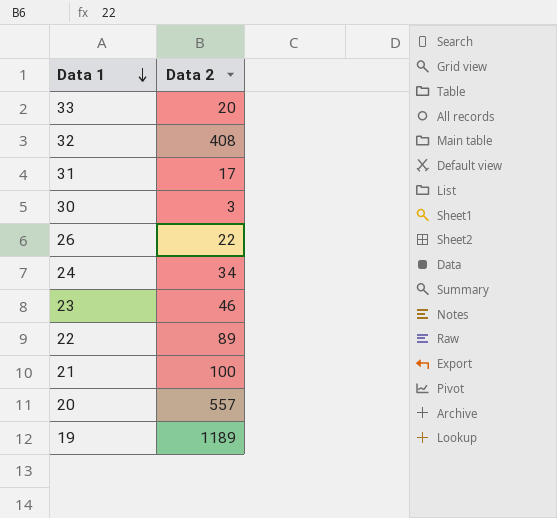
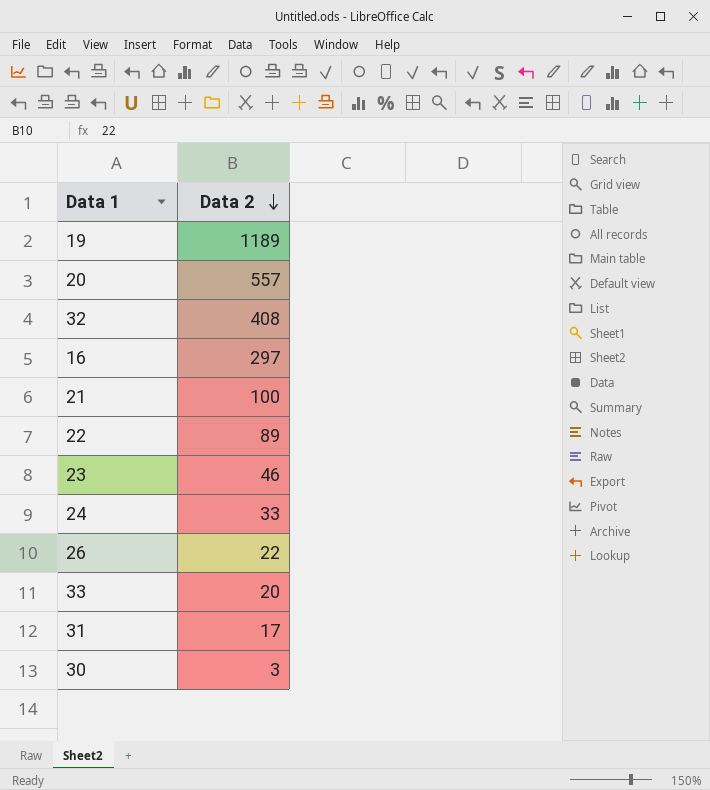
row order: Data 1 descending -> Data 2 descending
row 16: none -> 297
24 | Data 2: 34 -> 33

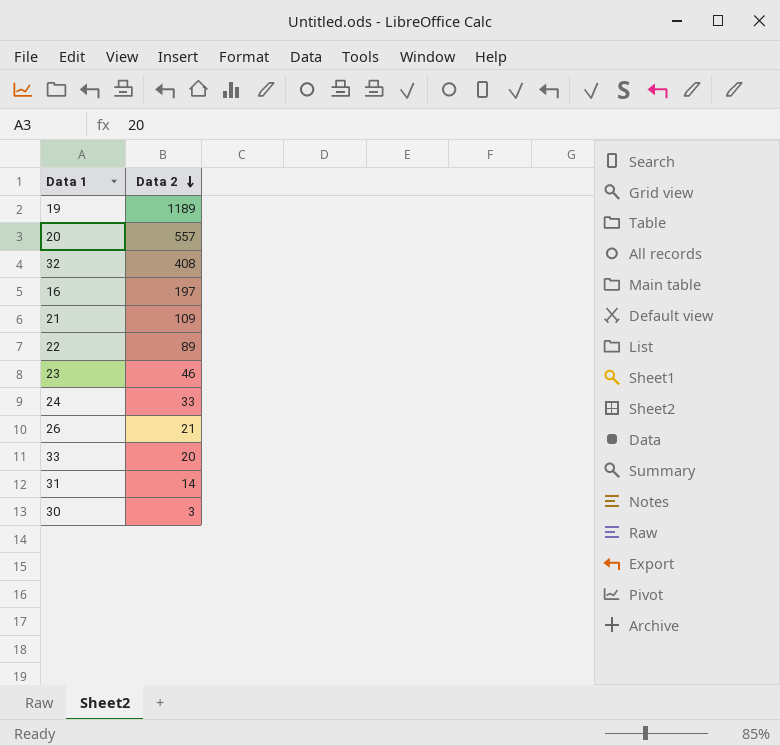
16 | Data 2: 297 -> 197
21 | Data 2: 100 -> 109
26 | Data 2: 22 -> 21
31 | Data 2: 17 -> 14

